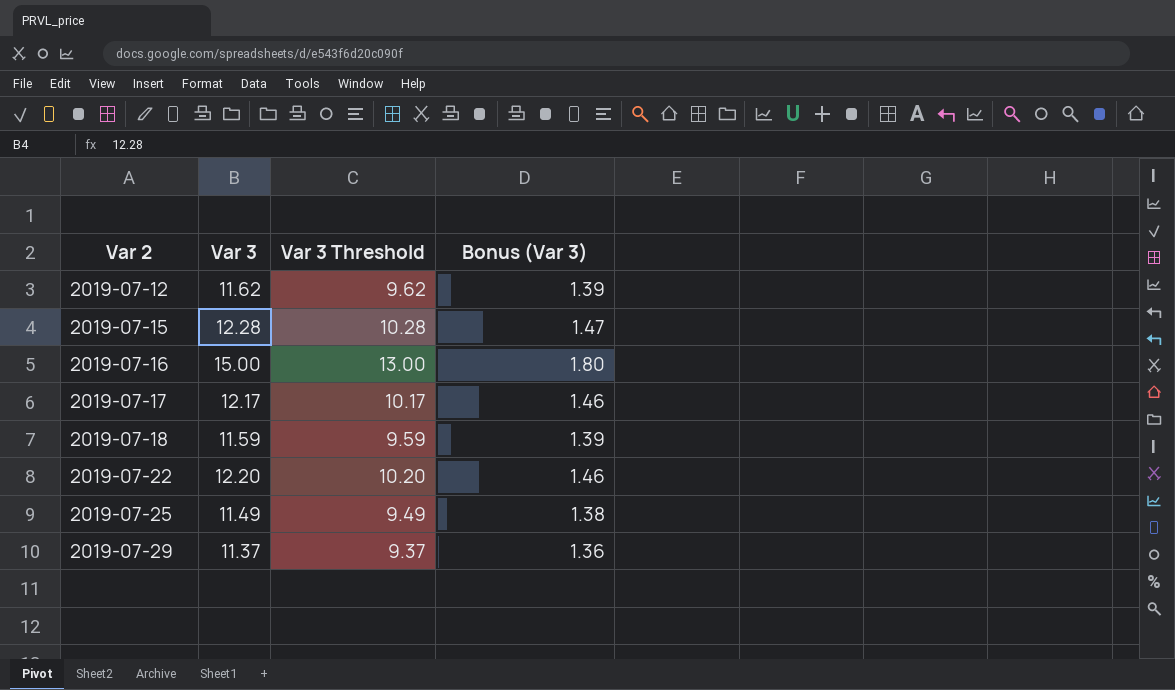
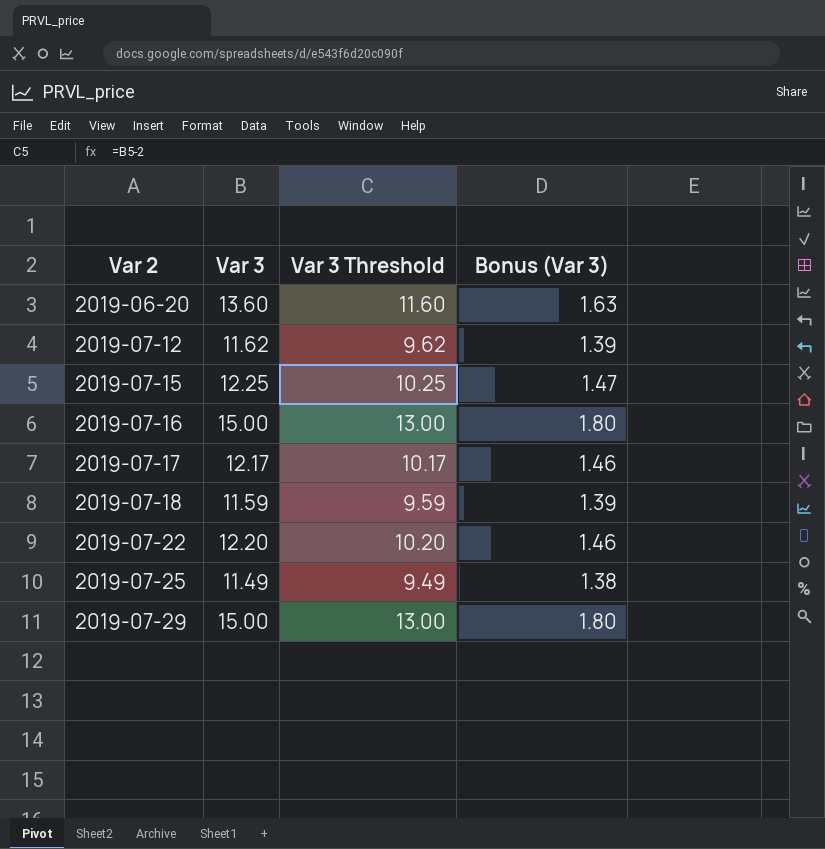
row 2019-06-20: none -> 13.60 | 11.60 | 1.63
2019-07-15 | Var 3: 12.28 -> 12.25
2019-07-15 | Var 3 Threshold: 10.28 -> 10.25
2019-07-29 | Var 3: 11.37 -> 15.00
2019-07-29 | Var 3 Threshold: 9.37 -> 13.00
2019-07-29 | Bonus (Var 3): 1.36 -> 1.80

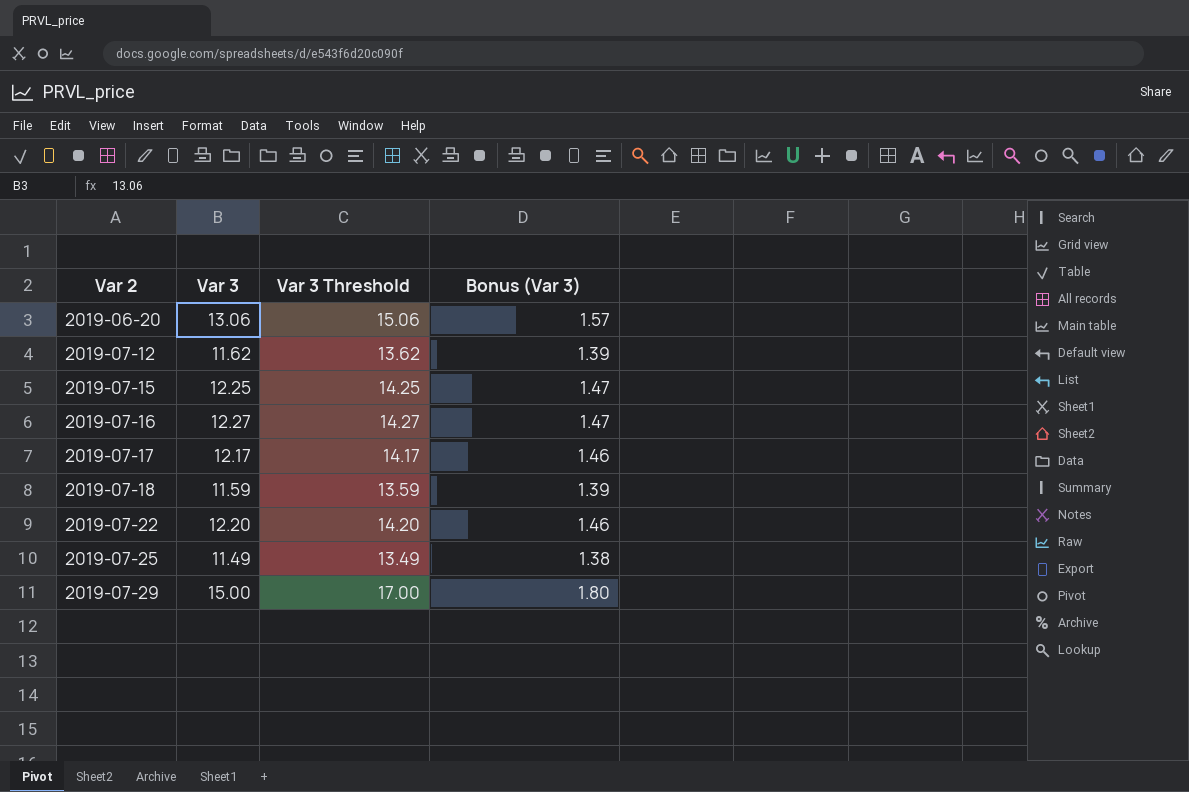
column Var 3 Threshold | formula: [Var 3] - 2 -> [Var 3] + 2
2019-06-20 | Var 3: 13.60 -> 13.06
2019-06-20 | Bonus (Var 3): 1.63 -> 1.57
2019-07-16 | Var 3: 15.00 -> 12.27
2019-07-16 | Bonus (Var 3): 1.80 -> 1.47

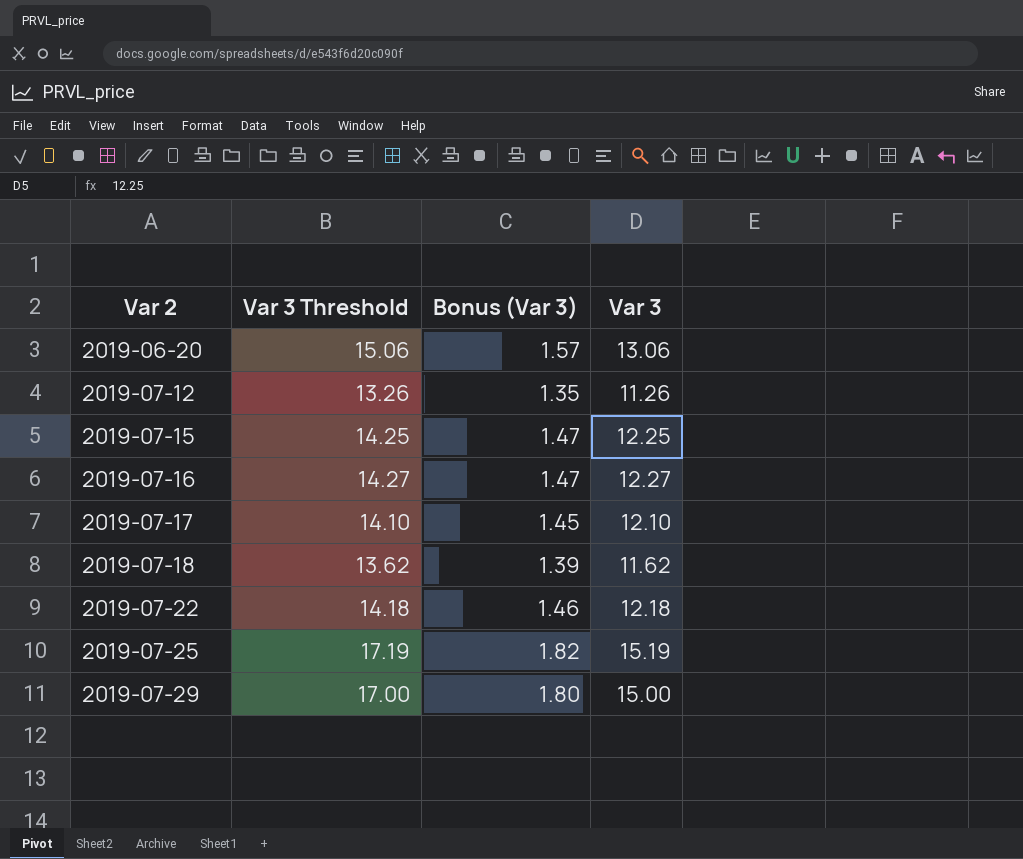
column Var 3 | position: 2 -> 4
2019-07-12 | Var 3 Threshold: 13.62 -> 13.26
2019-07-12 | Bonus (Var 3): 1.39 -> 1.35
2019-07-12 | Var 3: 11.62 -> 11.26
2019-07-17 | Var 3 Threshold: 14.17 -> 14.10
2019-07-17 | Bonus (Var 3): 1.46 -> 1.45
2019-07-17 | Var 3: 12.17 -> 12.10
2019-07-18 | Var 3 Threshold: 13.59 -> 13.62
2019-07-18 | Var 3: 11.59 -> 11.62
2019-07-22 | Var 3 Threshold: 14.20 -> 14.18
2019-07-22 | Var 3: 12.20 -> 12.18
2019-07-25 | Var 3 Threshold: 13.49 -> 17.19
2019-07-25 | Bonus (Var 3): 1.38 -> 1.82
2019-07-25 | Var 3: 11.49 -> 15.19

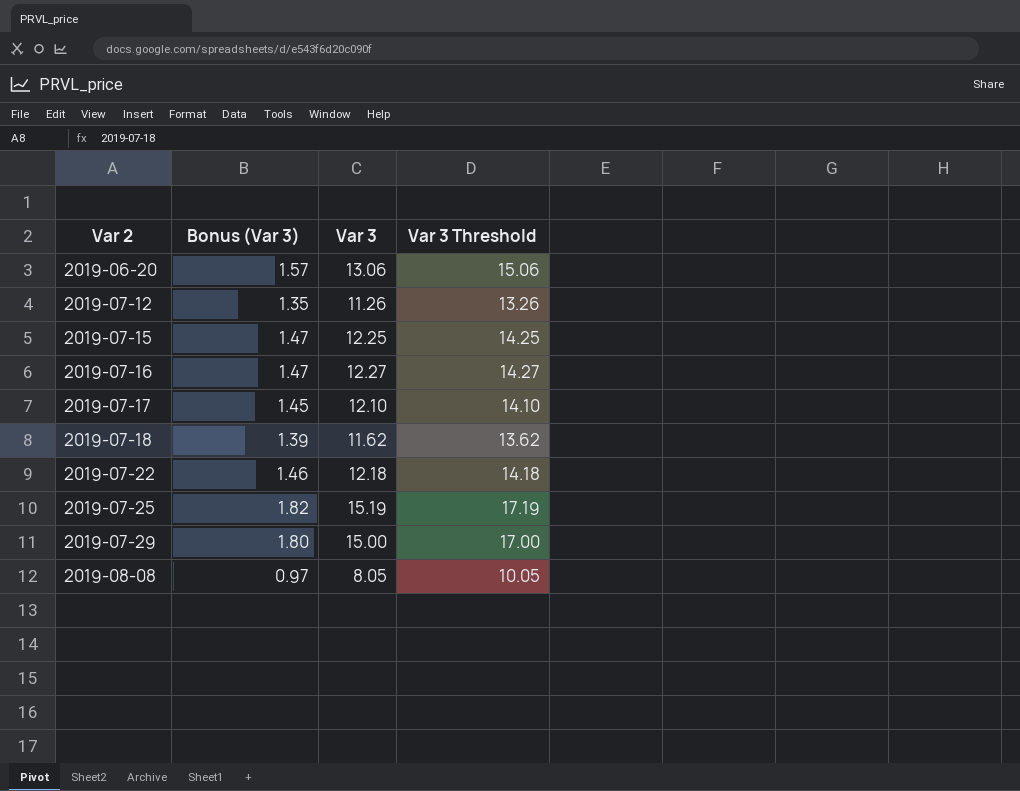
column Var 3 Threshold | position: 2 -> 4
row 2019-08-08: none -> 0.97 | 8.05 | 10.05

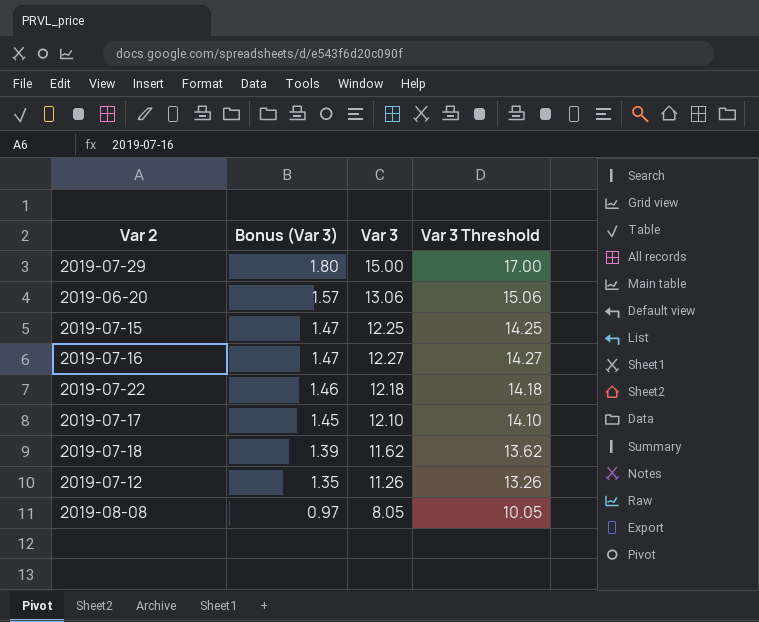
row order: Var 2 ascending -> Bonus (Var 3) descending
row 2019-07-25: 1.82 | 15.19 | 17.19 -> none

